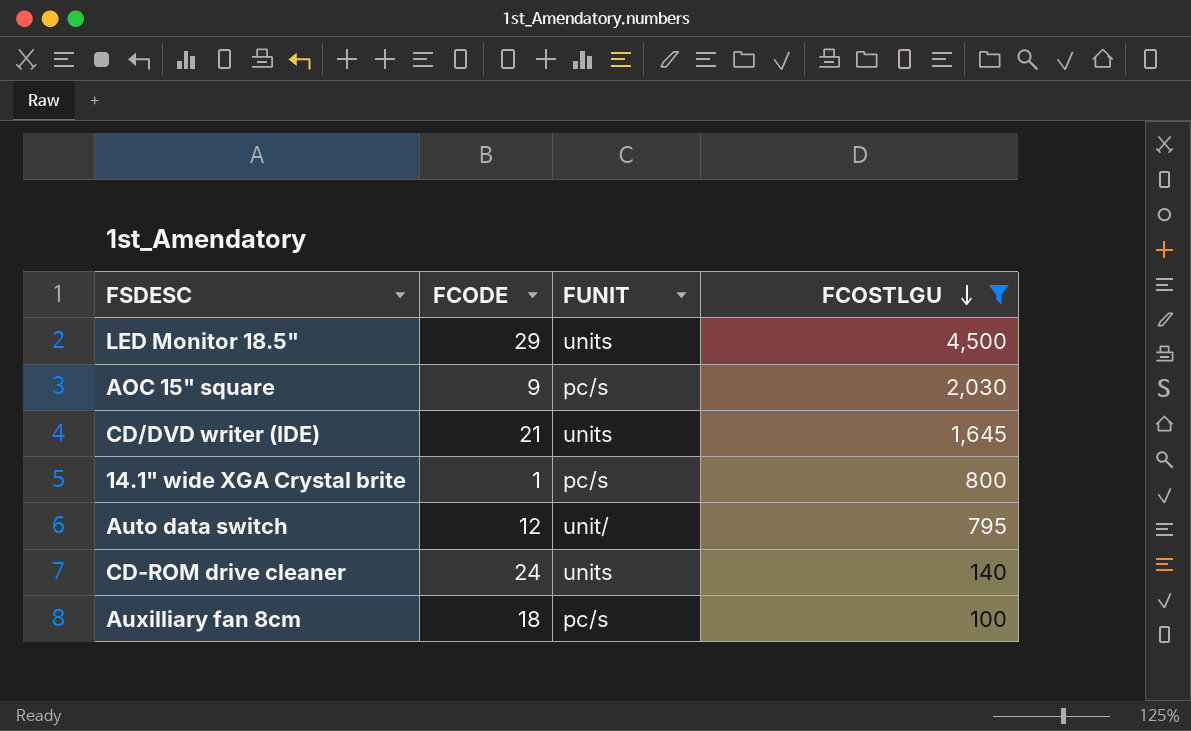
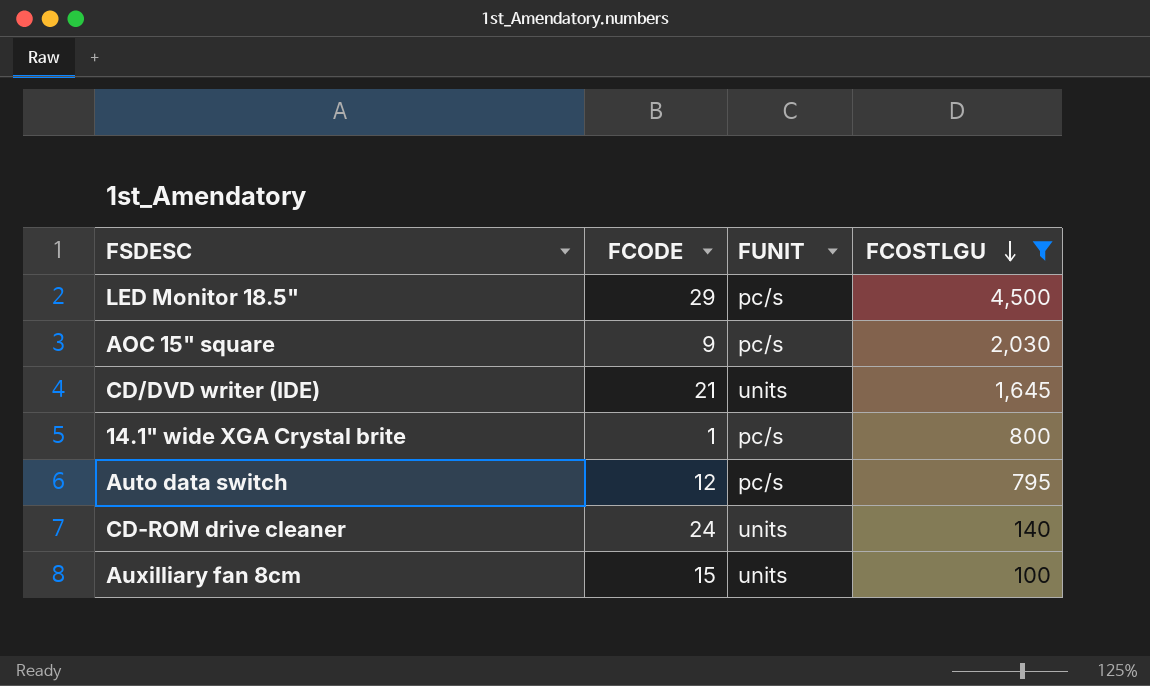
LED Monitor 18.5" | FUNIT: units -> pc/s
Auto data switch | FUNIT: unit/ -> pc/s
Auxilliary fan 8cm | FCODE: 18 -> 15
Auxilliary fan 8cm | FUNIT: pc/s -> units

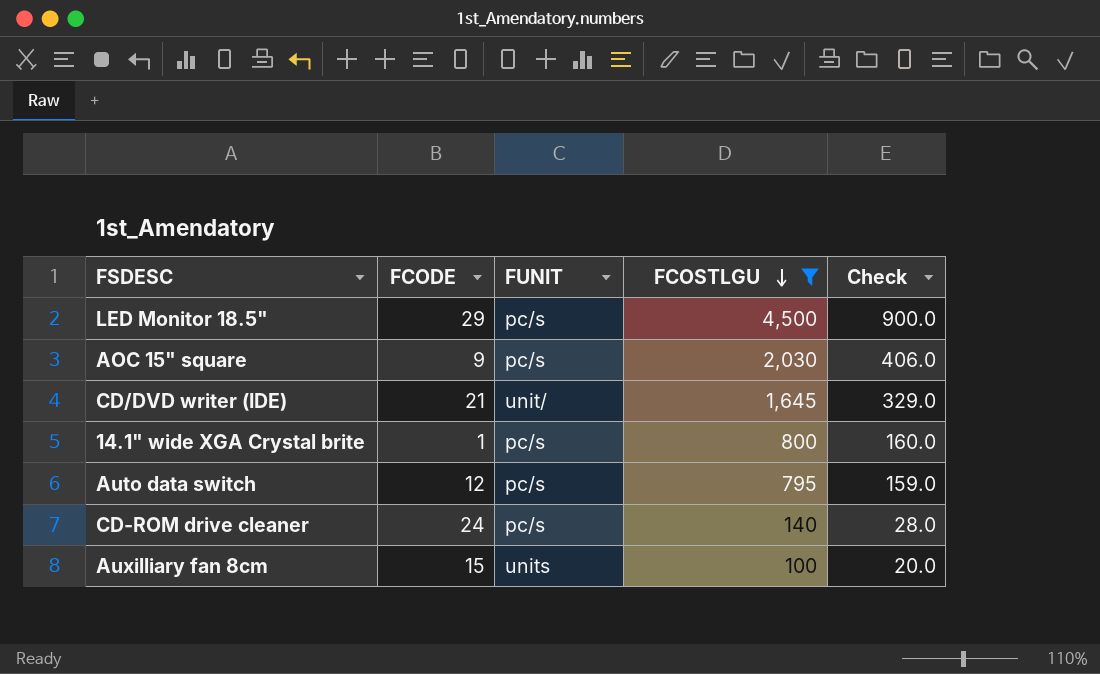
column Check | formula: none -> [FCOSTLGU] * 0.2
CD/DVD writer (IDE) | FUNIT: units -> unit/
CD-ROM drive cleaner | FUNIT: units -> pc/s

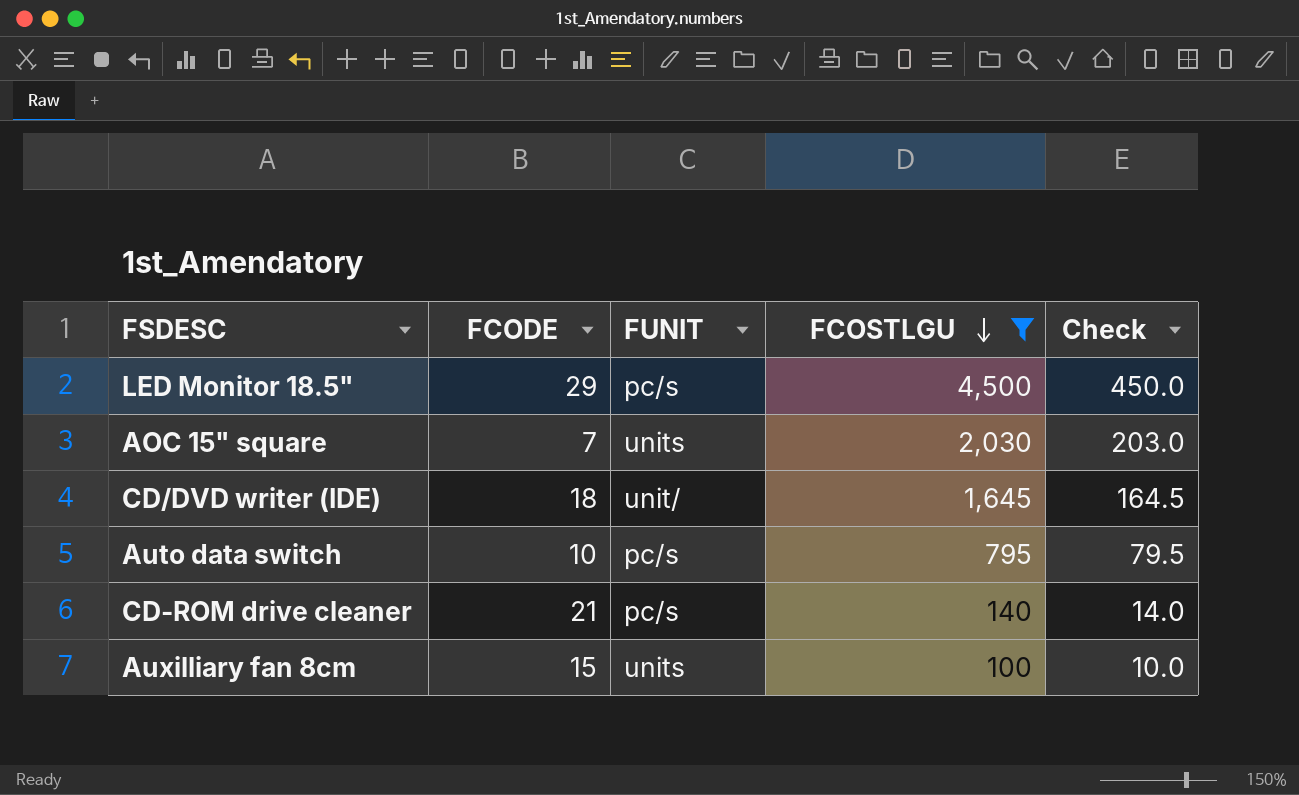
column Check | formula: [FCOSTLGU] * 0.2 -> [FCOSTLGU] * 0.1
row 14.1" wide XGA Crystal brite: 1 | pc/s | 800 | 160.0 -> none
AOC 15" square | FCODE: 9 -> 7
AOC 15" square | FUNIT: pc/s -> units
CD/DVD writer (IDE) | FCODE: 21 -> 18
Auto data switch | FCODE: 12 -> 10
CD-ROM drive cleaner | FCODE: 24 -> 21

